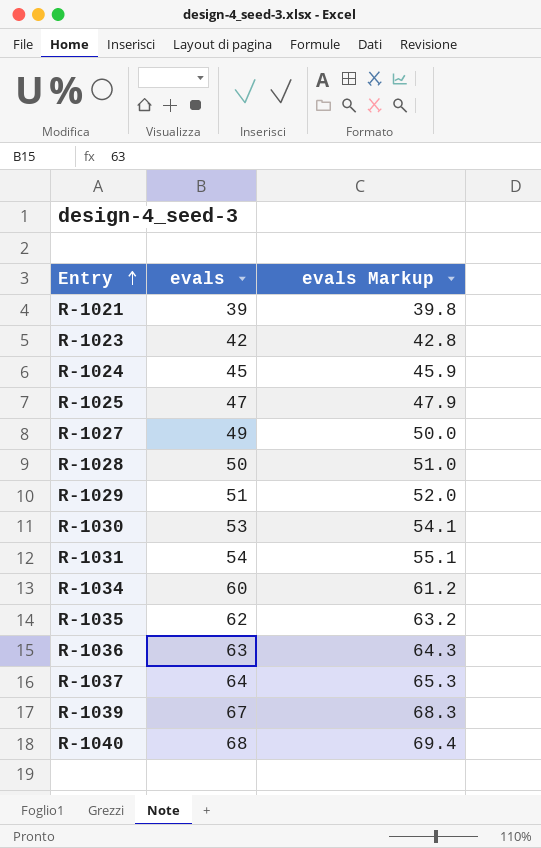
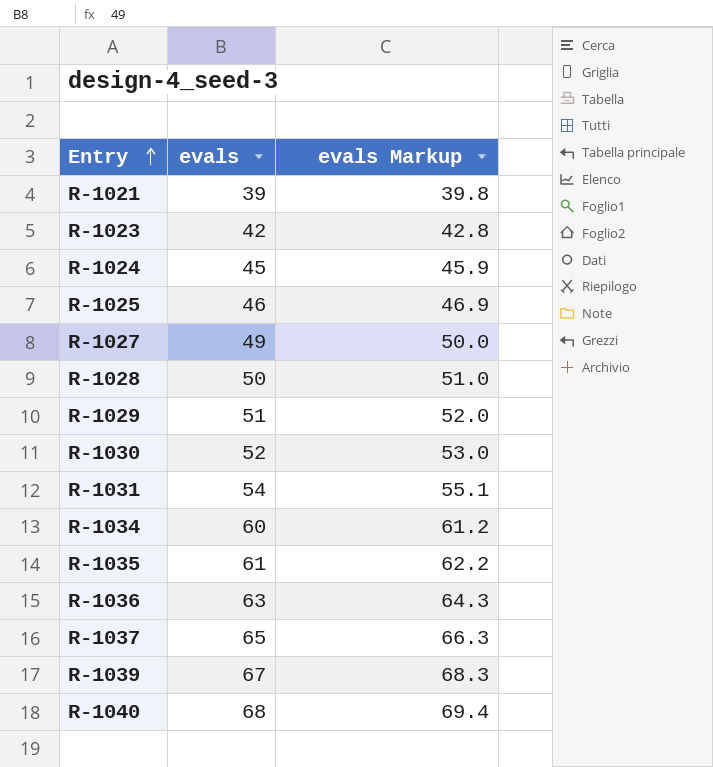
R-1025 | evals: 47 -> 46
R-1025 | evals Markup: 47.9 -> 46.9
R-1030 | evals: 53 -> 52
R-1030 | evals Markup: 54.1 -> 53.0
R-1035 | evals: 62 -> 61
R-1035 | evals Markup: 63.2 -> 62.2
R-1037 | evals: 64 -> 65
R-1037 | evals Markup: 65.3 -> 66.3

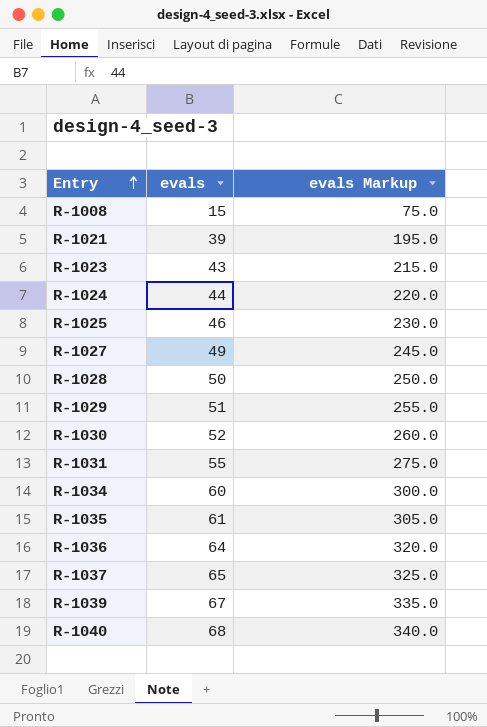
column evals Markup | formula: [evals] * 1.02 -> [evals] * 5
row R-1008: none -> 15 | 75.0
R-1023 | evals: 42 -> 43
R-1024 | evals: 45 -> 44
R-1031 | evals: 54 -> 55
R-1036 | evals: 63 -> 64

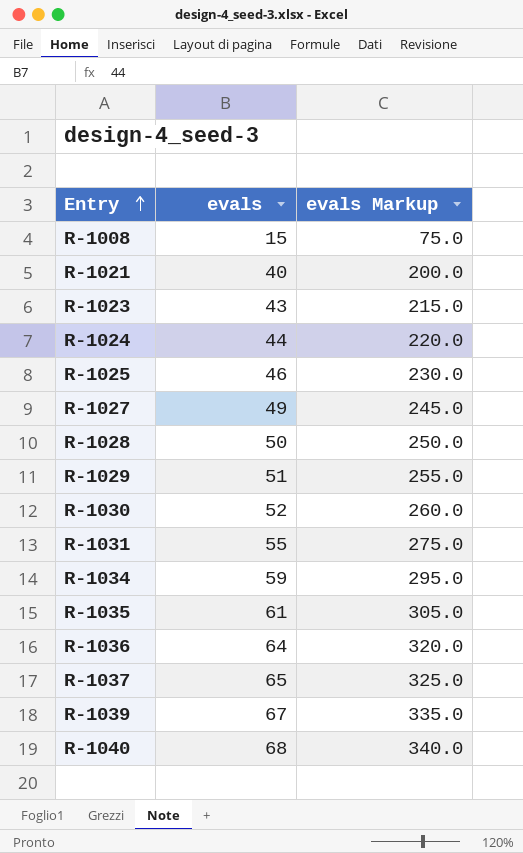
R-1021 | evals: 39 -> 40
R-1021 | evals Markup: 195.0 -> 200.0
R-1034 | evals: 60 -> 59
R-1034 | evals Markup: 300.0 -> 295.0

